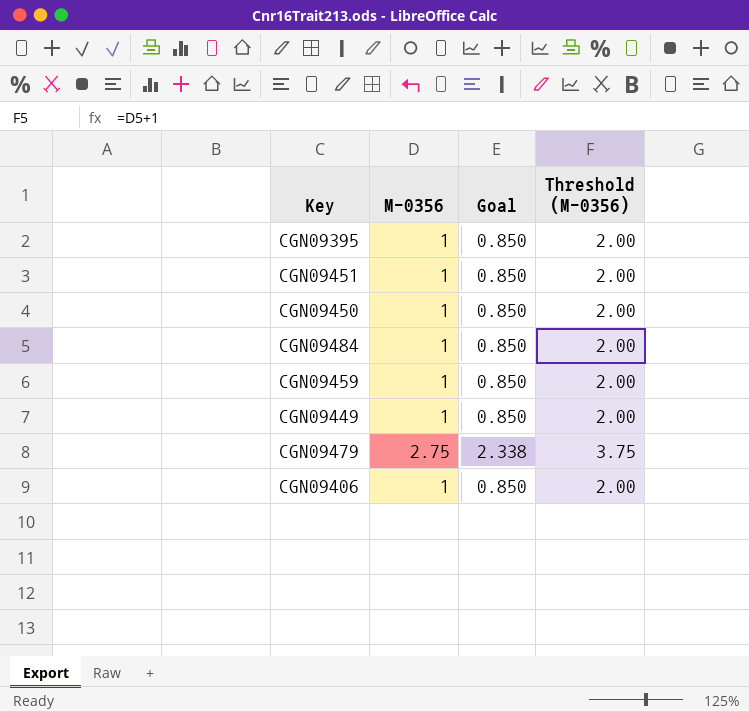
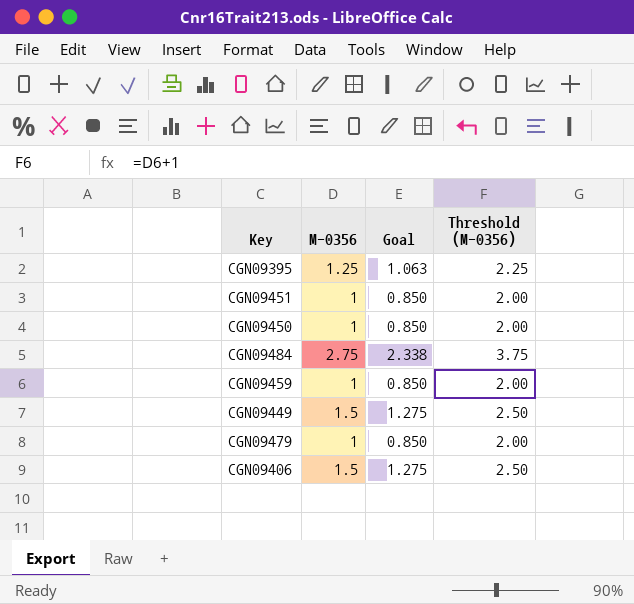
CGN09395 | M-0356: 1 -> 1.25
CGN09395 | Goal: 0.850 -> 1.063
CGN09395 | Threshold (M-0356): 2.00 -> 2.25
CGN09484 | M-0356: 1 -> 2.75
CGN09484 | Goal: 0.850 -> 2.338
CGN09484 | Threshold (M-0356): 2.00 -> 3.75
CGN09449 | M-0356: 1 -> 1.5
CGN09449 | Goal: 0.850 -> 1.275
CGN09449 | Threshold (M-0356): 2.00 -> 2.50
CGN09479 | M-0356: 2.75 -> 1
CGN09479 | Goal: 2.338 -> 0.850
CGN09479 | Threshold (M-0356): 3.75 -> 2.00
CGN09406 | M-0356: 1 -> 1.5
CGN09406 | Goal: 0.850 -> 1.275
CGN09406 | Threshold (M-0356): 2.00 -> 2.50

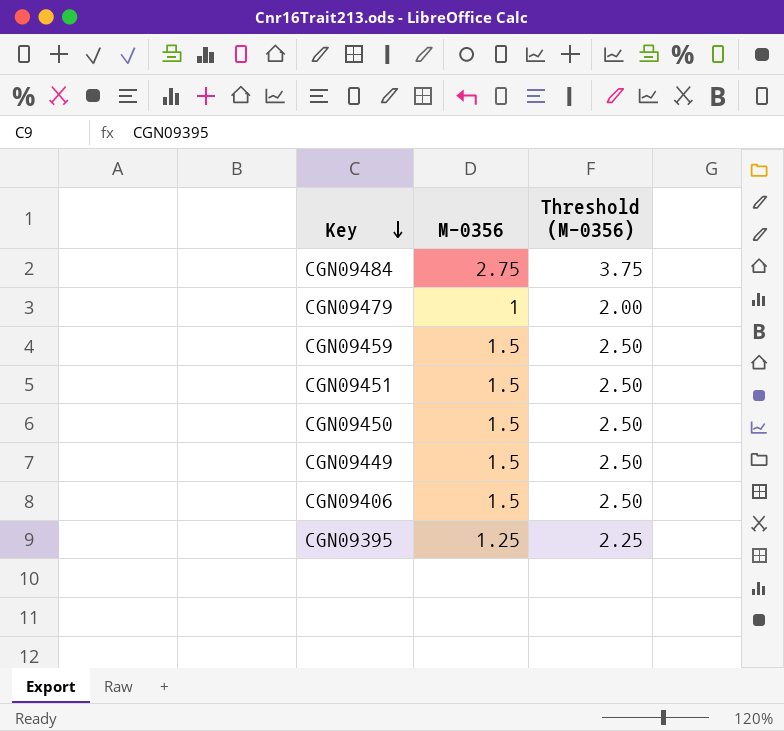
row order: none -> Key descending
column Goal | formula: [M-0356] * 0.85 -> none
CGN09459 | M-0356: 1 -> 1.5
CGN09459 | Threshold (M-0356): 2.00 -> 2.50
CGN09451 | M-0356: 1 -> 1.5
CGN09451 | Threshold (M-0356): 2.00 -> 2.50
CGN09450 | M-0356: 1 -> 1.5
CGN09450 | Threshold (M-0356): 2.00 -> 2.50

